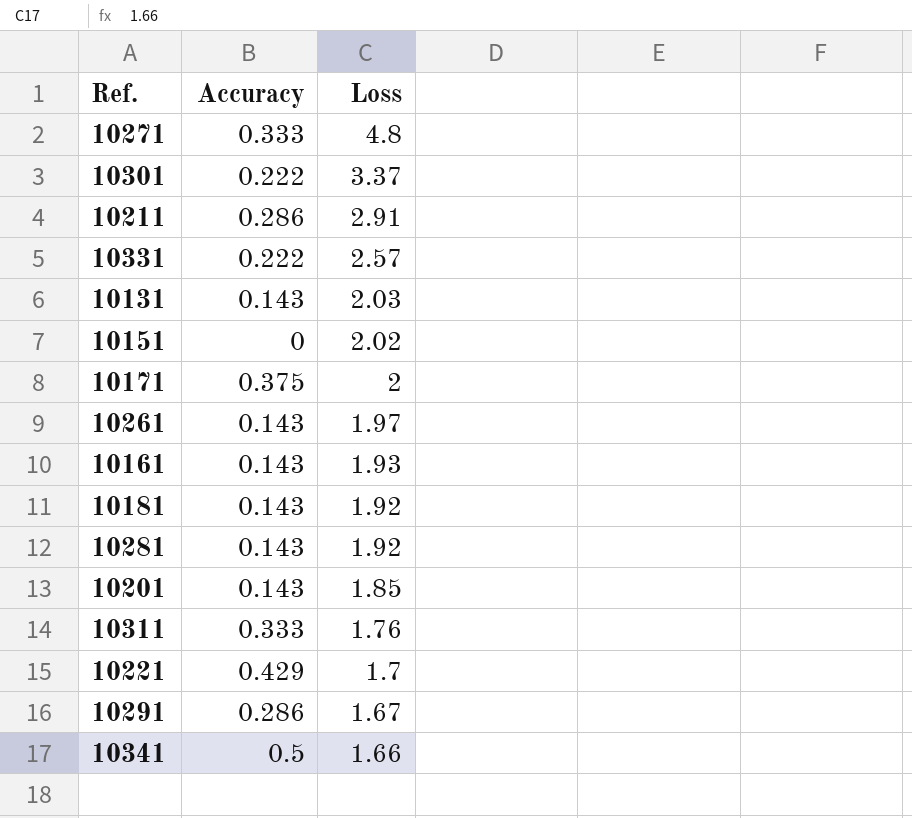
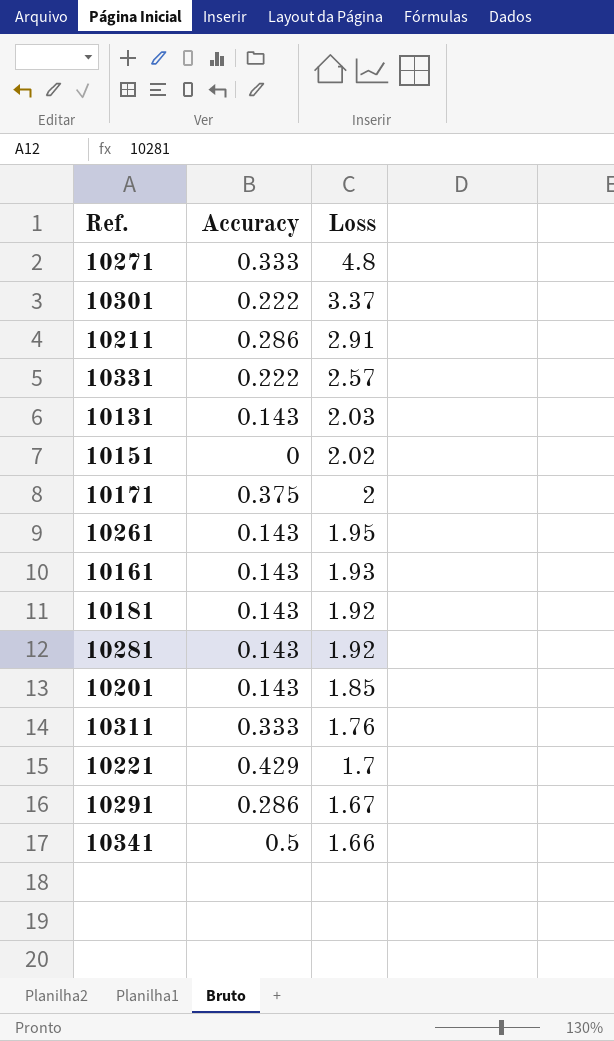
10261 | Loss: 1.97 -> 1.95

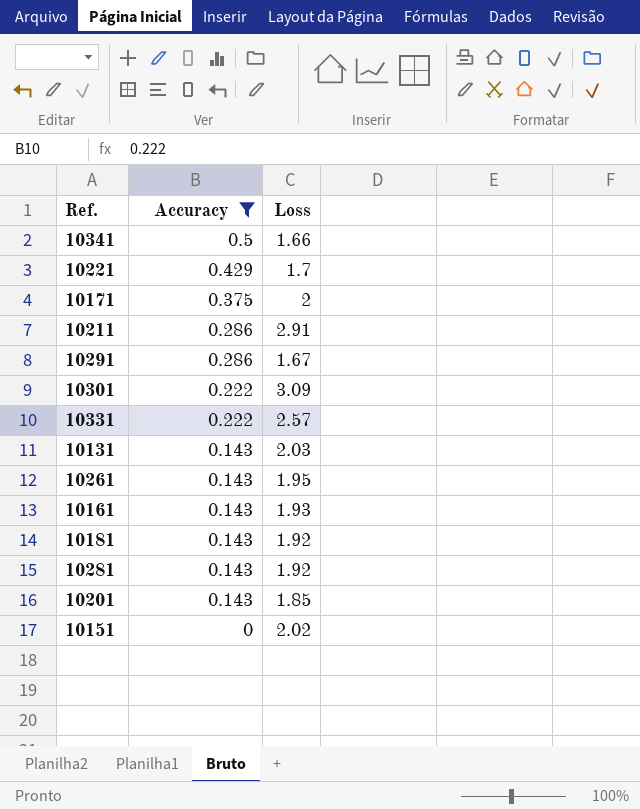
filter: none -> Accuracy != 0.333
row order: Loss descending -> Accuracy descending
10301 | Loss: 3.37 -> 3.09

